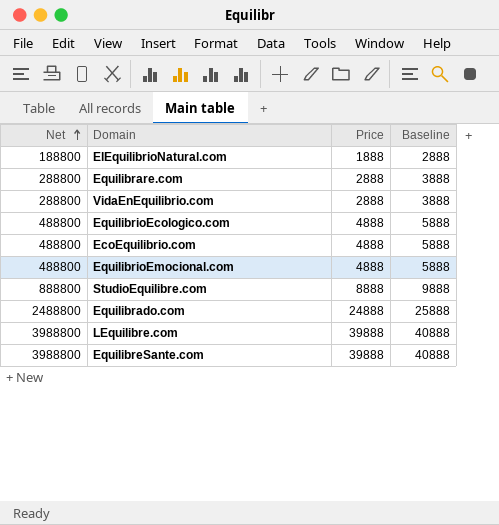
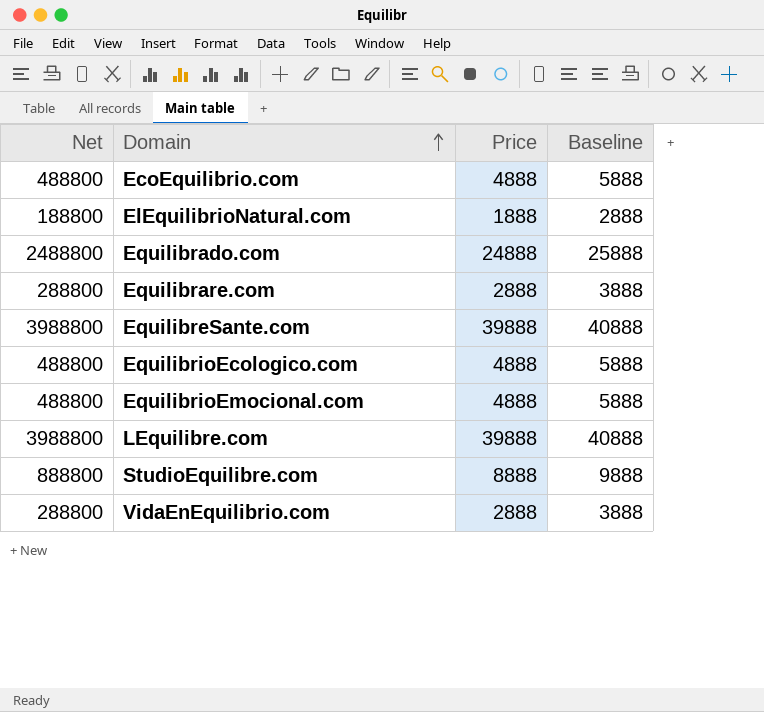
row order: Net ascending -> Domain ascending

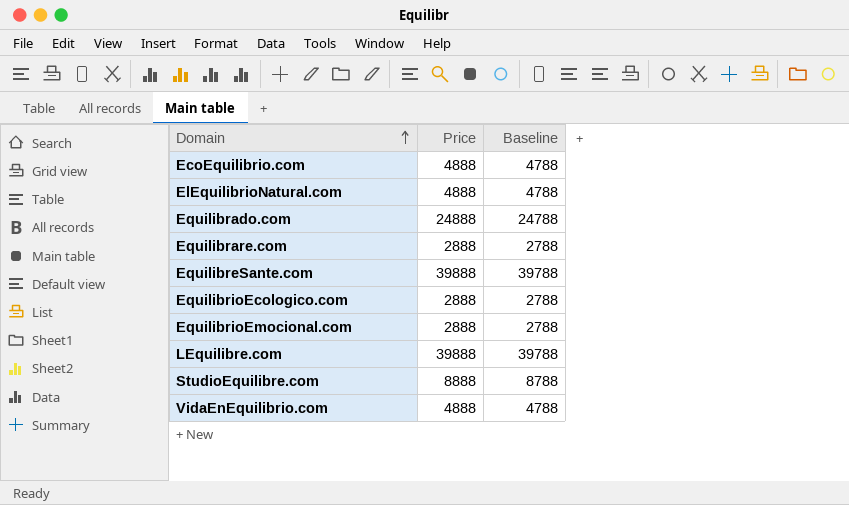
column Net | formula: [Price] * 100 -> none
column Baseline | formula: [Price] + 1000 -> [Price] - 100
ElEquilibrioNatural.com | Price: 1888 -> 4888
EquilibrioEcologico.com | Price: 4888 -> 2888
EquilibrioEmocional.com | Price: 4888 -> 2888
VidaEnEquilibrio.com | Price: 2888 -> 4888

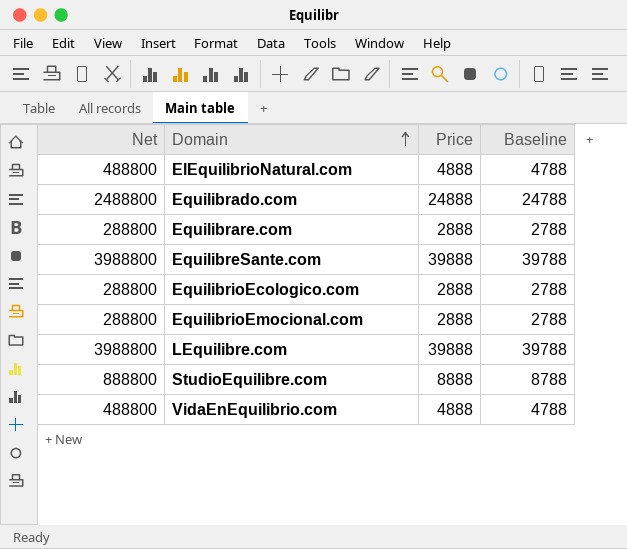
column Net | formula: none -> [Price] * 100
row EcoEquilibrio.com: 4888 | 4788 -> none

